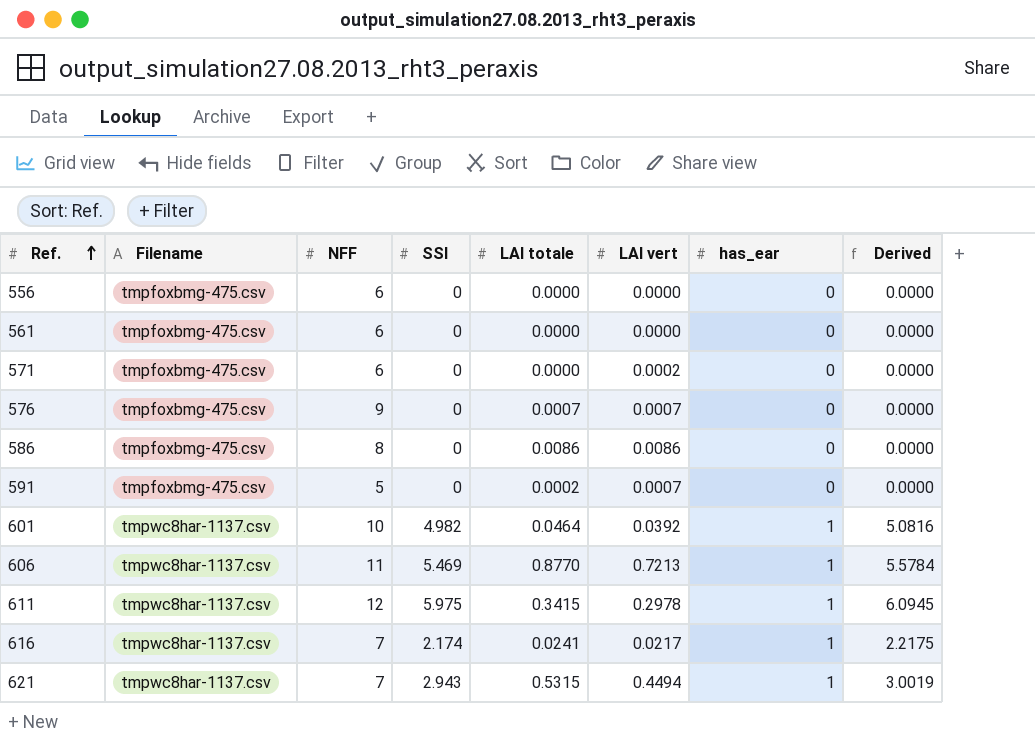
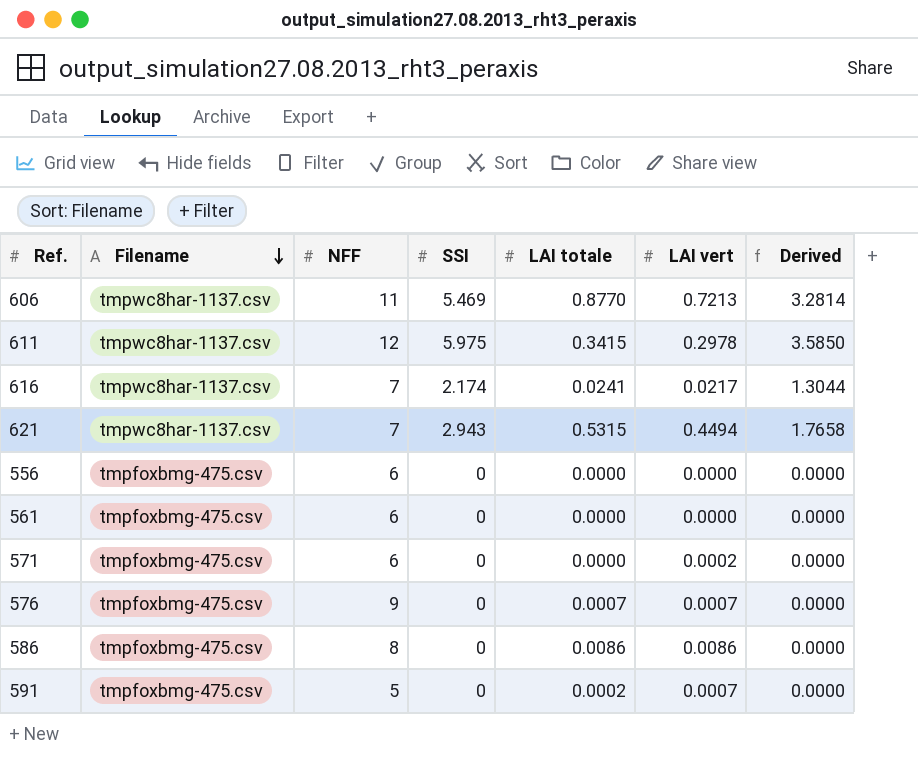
row order: Ref. ascending -> Filename descending
column has_ear | position: 7 -> none
column Derived | formula: [SSI] * 1.02 -> [SSI] * 0.6
row 601: tmpwc8har-1137.csv | 10 | 4.982 | 0.0464 | 0.0392 | 1 | 5.0816 -> none

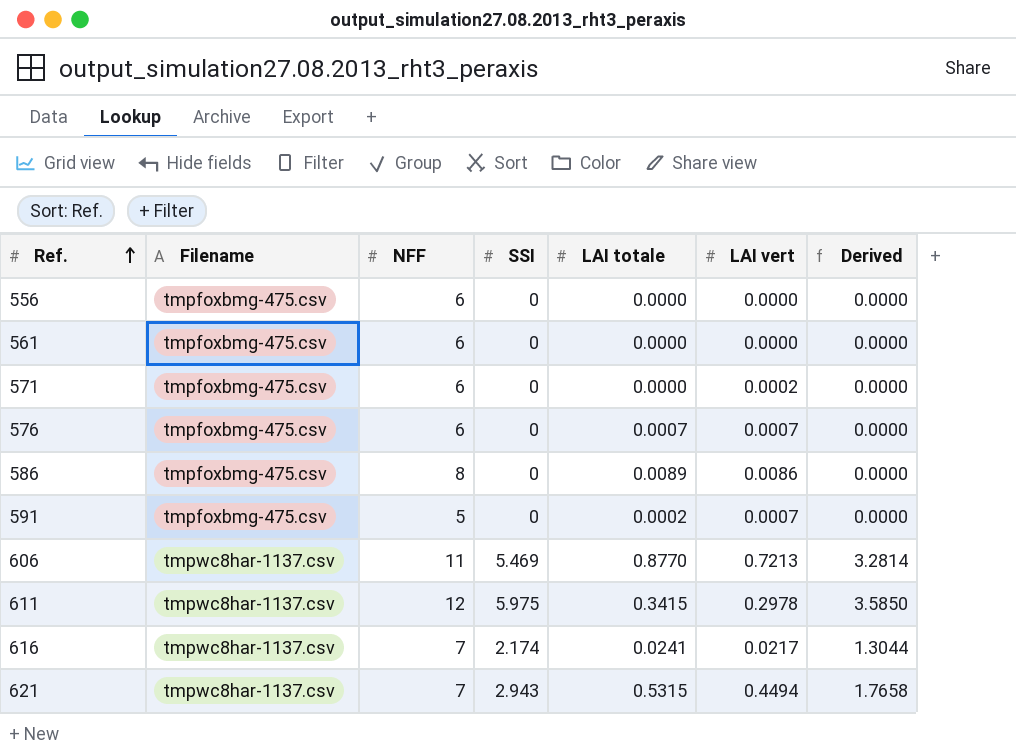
row order: Filename descending -> Ref. ascending
576 | NFF: 9 -> 6
586 | LAI totale: 0.0086 -> 0.0089

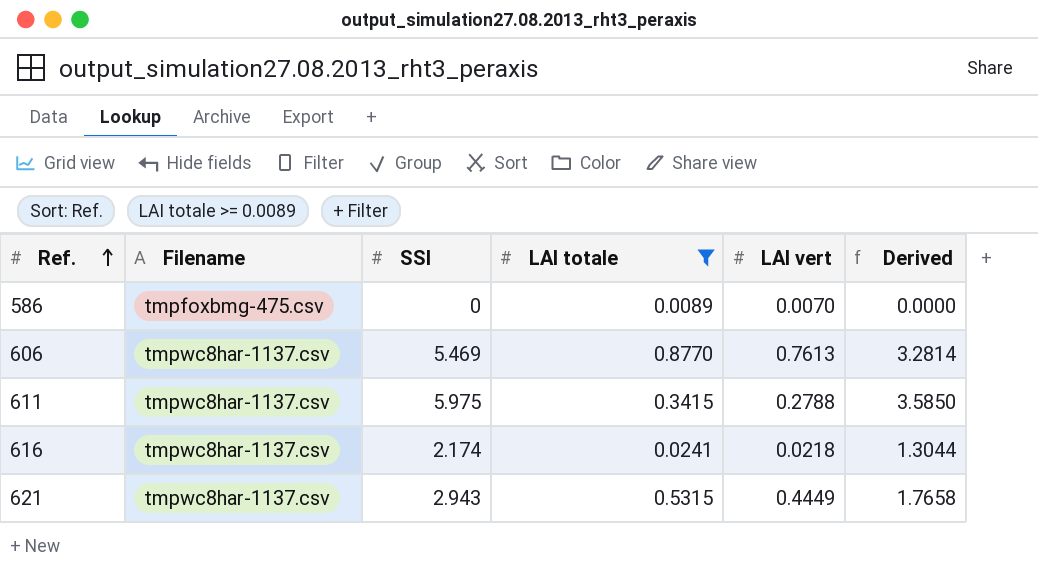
filter: none -> LAI totale >= 0.0089
column NFF | position: 3 -> none
586 | LAI vert: 0.0086 -> 0.0070
606 | LAI vert: 0.7213 -> 0.7613
611 | LAI vert: 0.2978 -> 0.2788
616 | LAI vert: 0.0217 -> 0.0218
621 | LAI vert: 0.4494 -> 0.4449

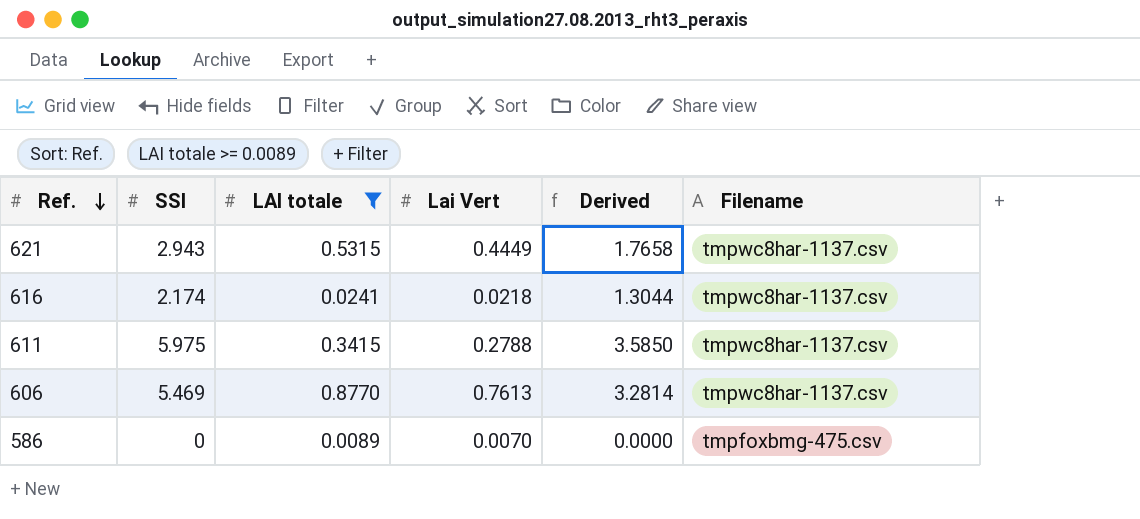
row order: Ref. ascending -> Ref. descending
column name: LAI vert -> Lai Vert
column Filename | position: 2 -> 6

